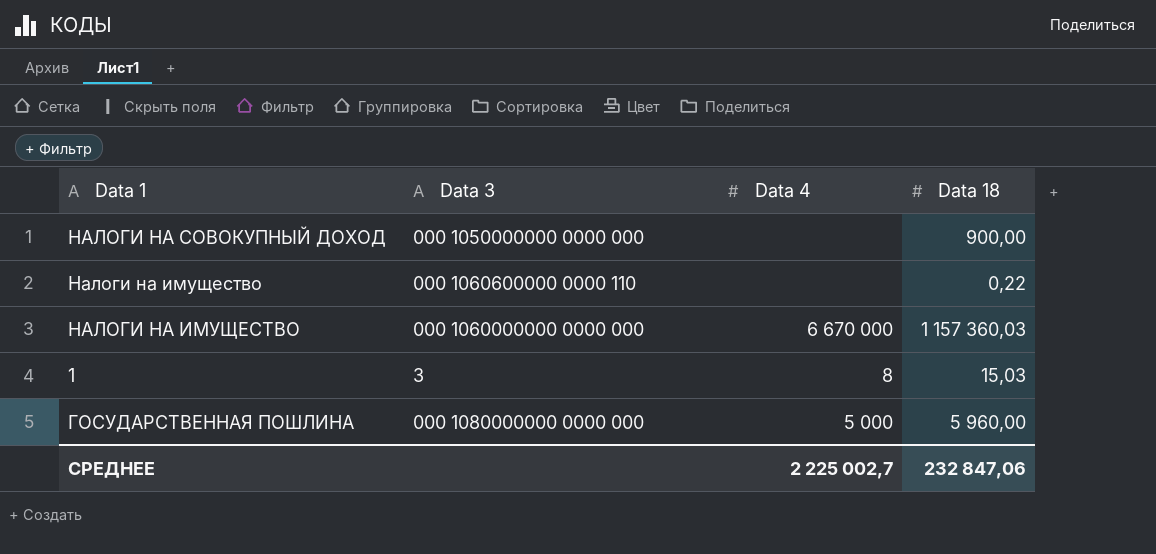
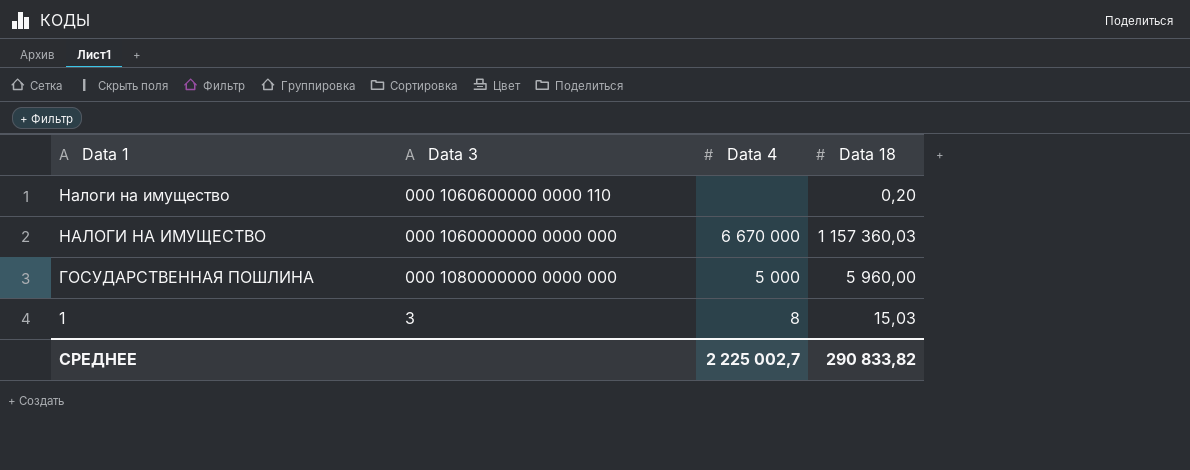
row order: none -> Data 1 descending
row НАЛОГИ НА СОВОКУПНЫЙ ДОХОД: 000 1050000000 0000 000 | none | 900,00 -> none
Налоги на имущество | Data 18: 0,22 -> 0,20
СРЕДНЕЕ | Data 18: 232 847,06 -> 290 833,82

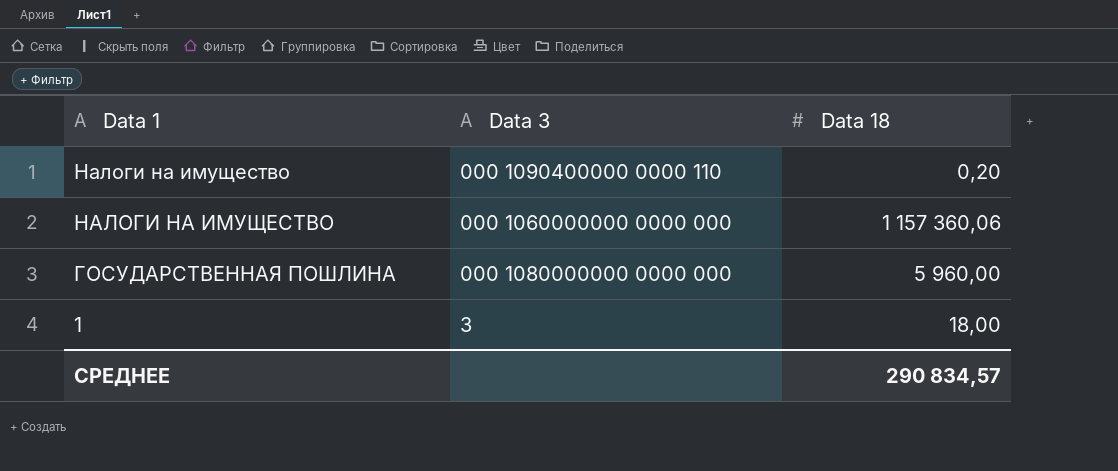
column Data 4 | position: 3 -> none
Налоги на имущество | Data 3: 000 1060600000 0000 110 -> 000 1090400000 0000 110
НАЛОГИ НА ИМУЩЕСТВО | Data 18: 1 157 360,03 -> 1 157 360,06
1 | Data 18: 15,03 -> 18,00
СРЕДНЕЕ | Data 18: 290 833,82 -> 290 834,57

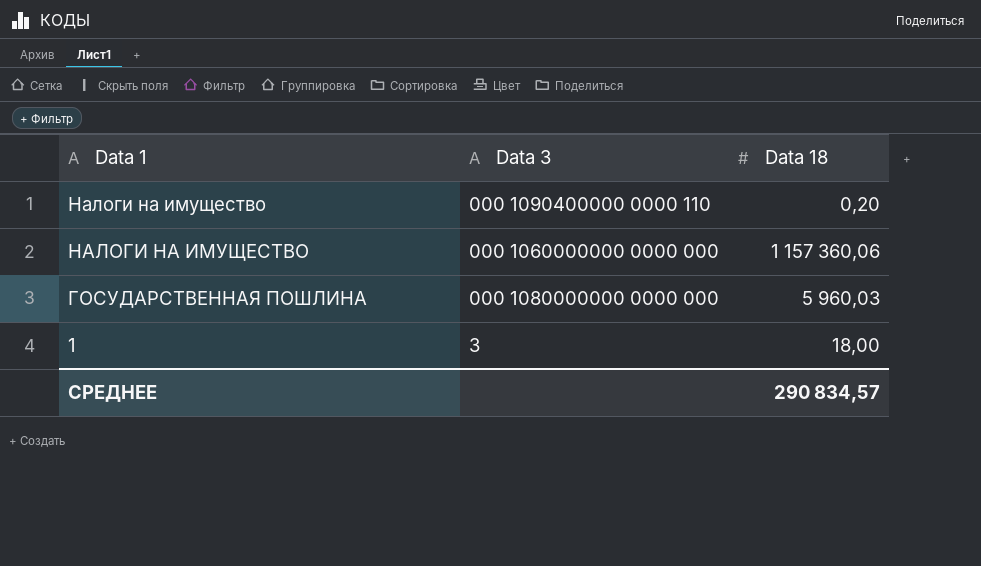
ГОСУДАРСТВЕННАЯ ПОШЛИНА | Data 18: 5 960,00 -> 5 960,03

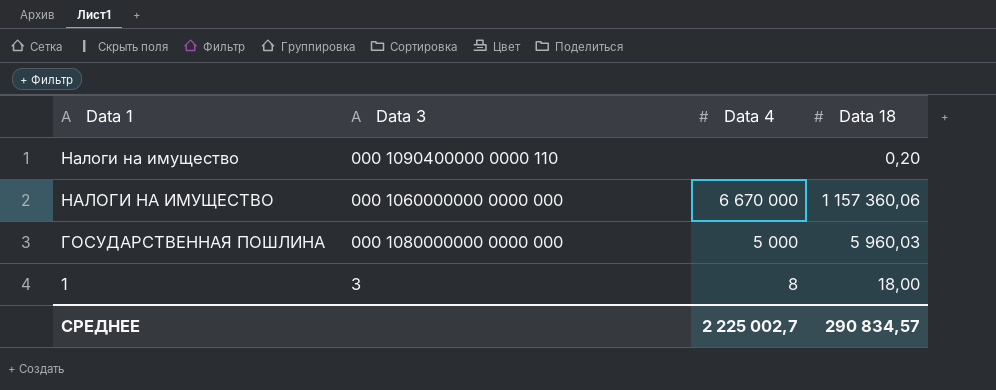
column Data 4 | position: none -> 3

